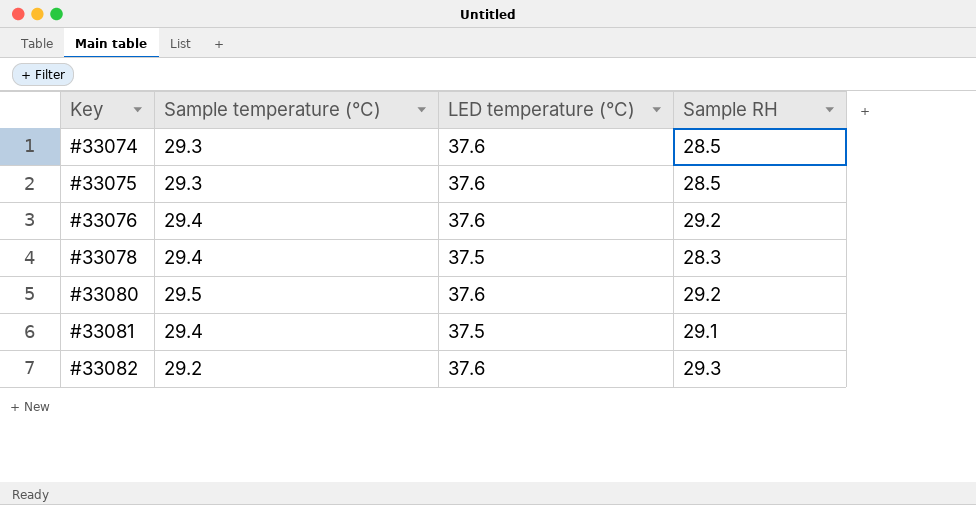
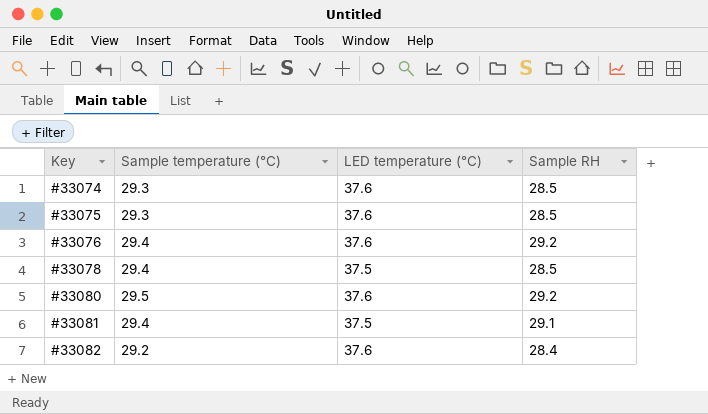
#33078 | Sample RH: 28.3 -> 28.5
#33082 | Sample RH: 29.3 -> 28.4

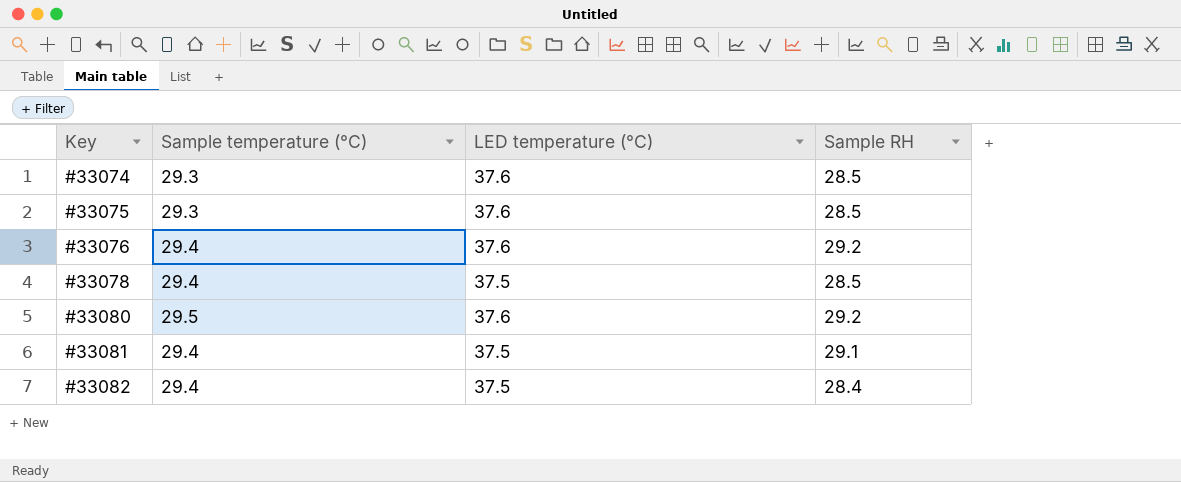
#33082 | Sample temperature (°C): 29.2 -> 29.4
#33082 | LED temperature (°C): 37.6 -> 37.5

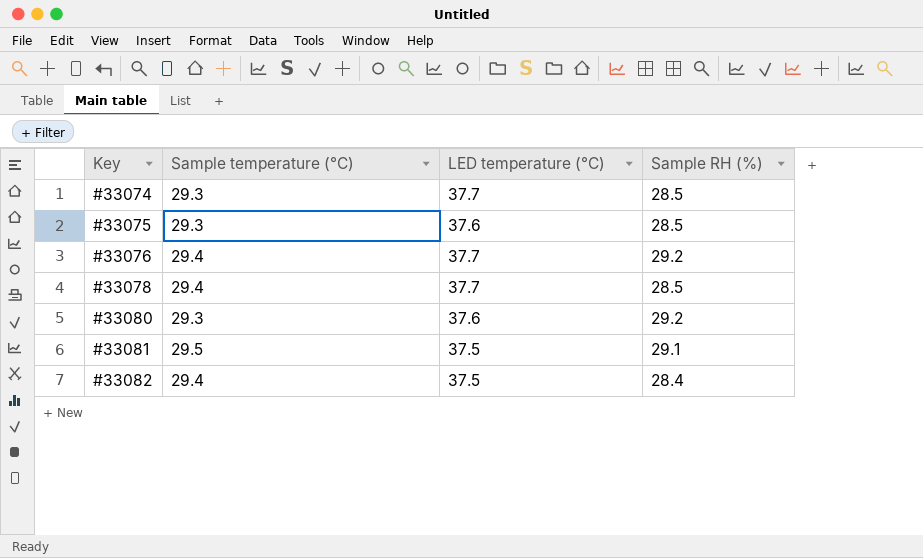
column name: Sample RH -> Sample RH (%)
#33074 | LED temperature (°C): 37.6 -> 37.7
#33076 | LED temperature (°C): 37.6 -> 37.7
#33078 | LED temperature (°C): 37.5 -> 37.7
#33080 | Sample temperature (°C): 29.5 -> 29.3
#33081 | Sample temperature (°C): 29.4 -> 29.5

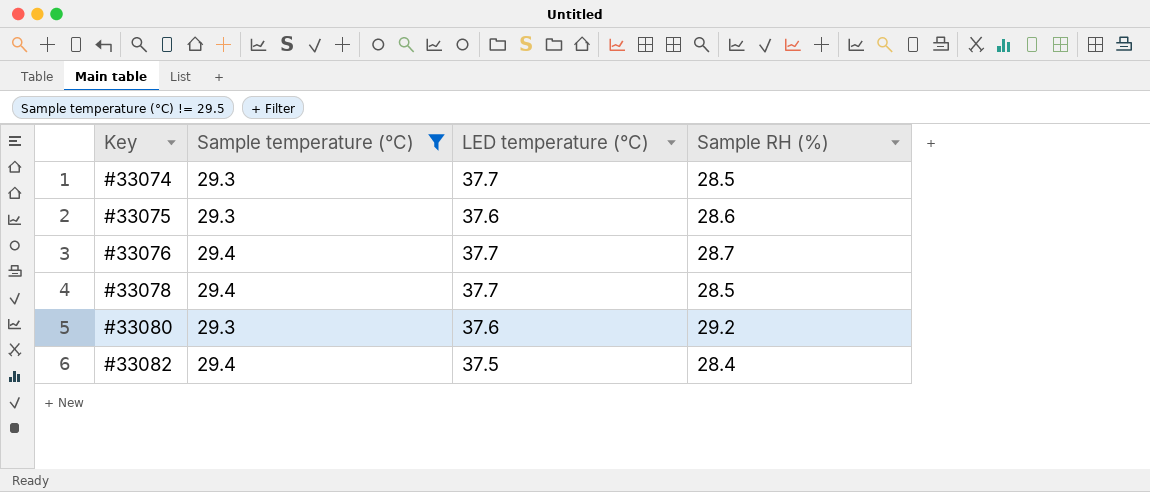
filter: none -> Sample temperature (°C) != 29.5
#33075 | Sample RH (%): 28.5 -> 28.6
#33076 | Sample RH (%): 29.2 -> 28.7

